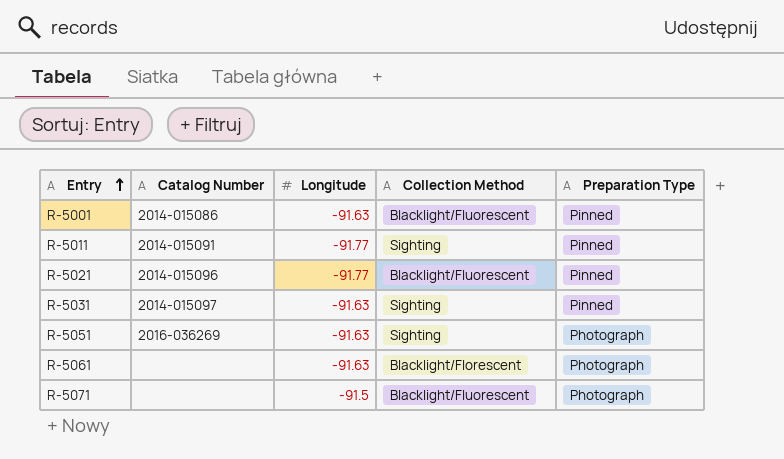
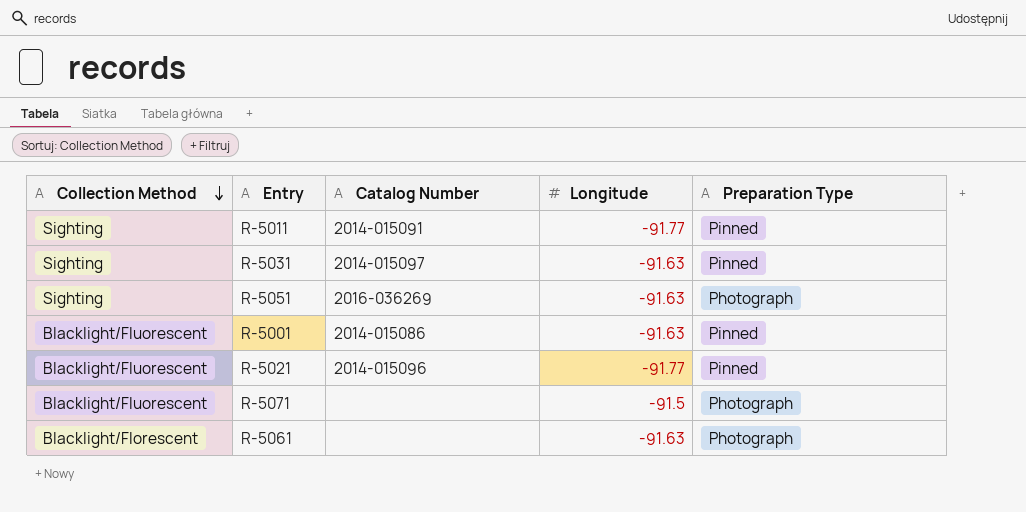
row order: Entry ascending -> Collection Method descending
column Collection Method | position: 4 -> 1

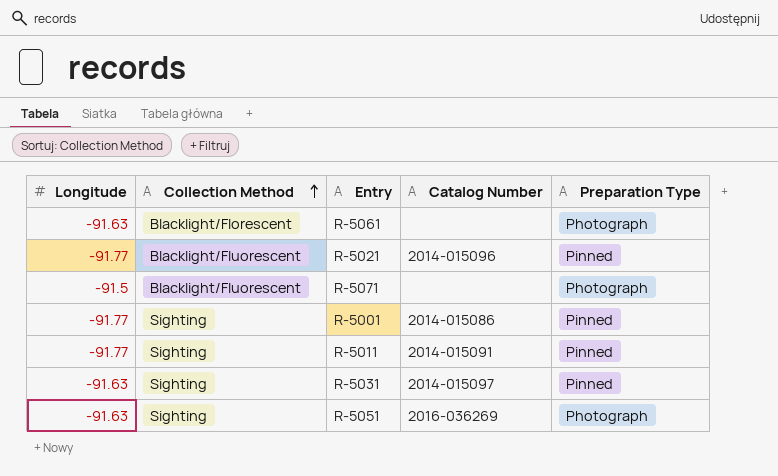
row order: Collection Method descending -> Collection Method ascending
column Longitude | position: 4 -> 1
R-5001 | Longitude: -91.63 -> -91.77
R-5001 | Collection Method: Blacklight/Fluorescent -> Sighting

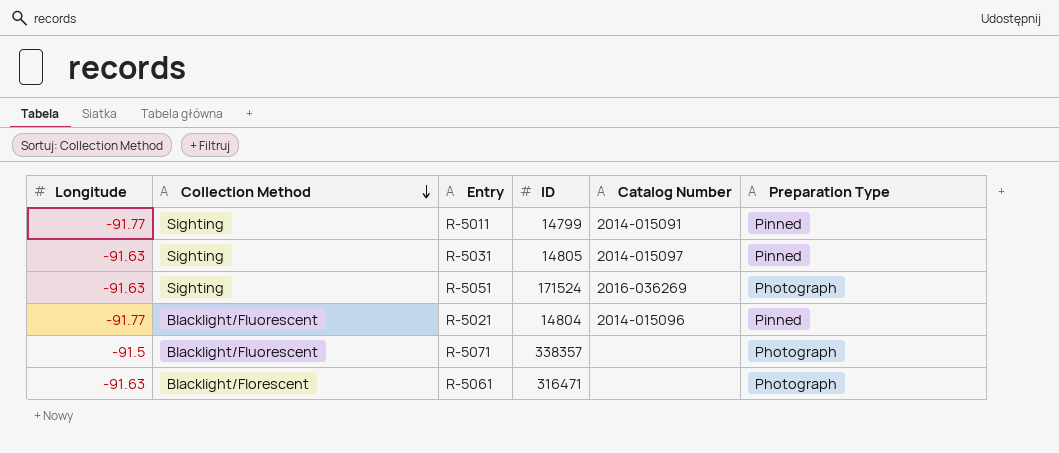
row order: Collection Method ascending -> Collection Method descending
column ID | position: none -> 4
row R-5001: -91.77 | Sighting | 2014-015086 | Pinned -> none

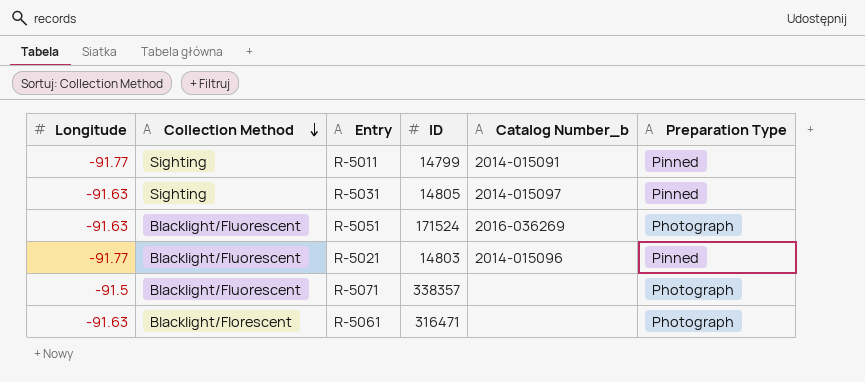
column name: Catalog Number -> Catalog Number_b
R-5051 | Collection Method: Sighting -> Blacklight/Fluorescent
R-5021 | ID: 14804 -> 14803

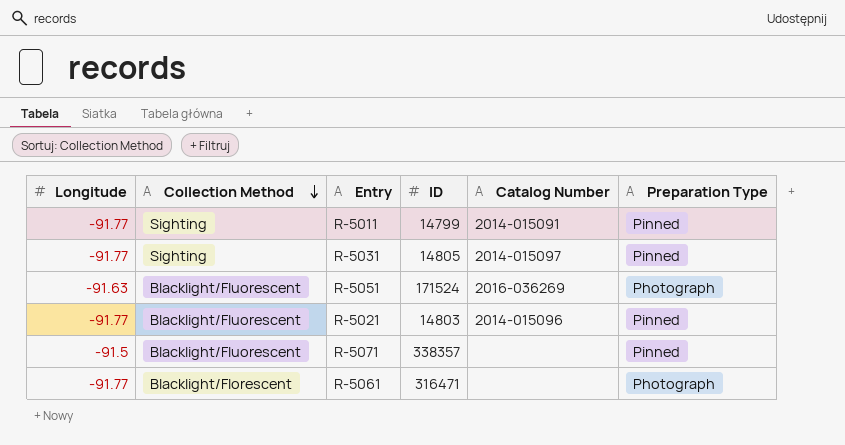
column name: Catalog Number_b -> Catalog Number
R-5031 | Longitude: -91.63 -> -91.77
R-5071 | Preparation Type: Photograph -> Pinned
R-5061 | Longitude: -91.63 -> -91.77

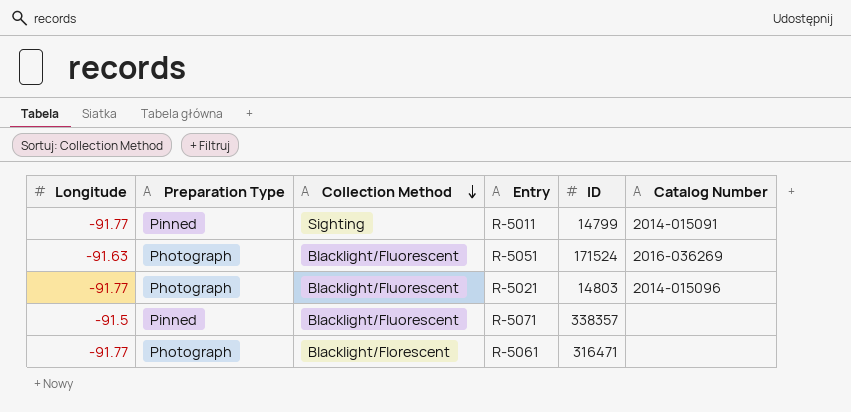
column Preparation Type | position: 6 -> 2
row R-5031: -91.77 | Sighting | 14805 | 2014-015097 | Pinned -> none
R-5021 | Preparation Type: Pinned -> Photograph

